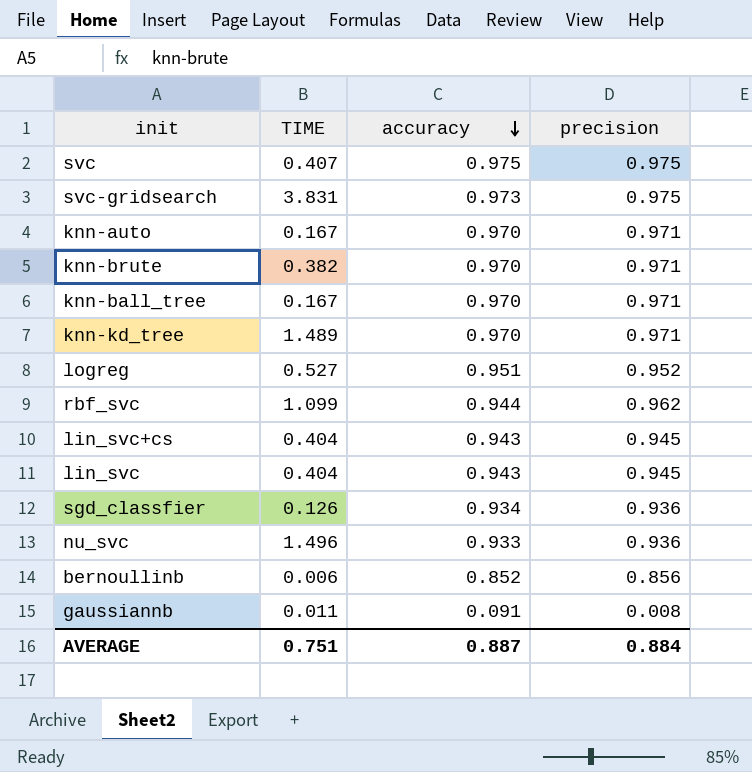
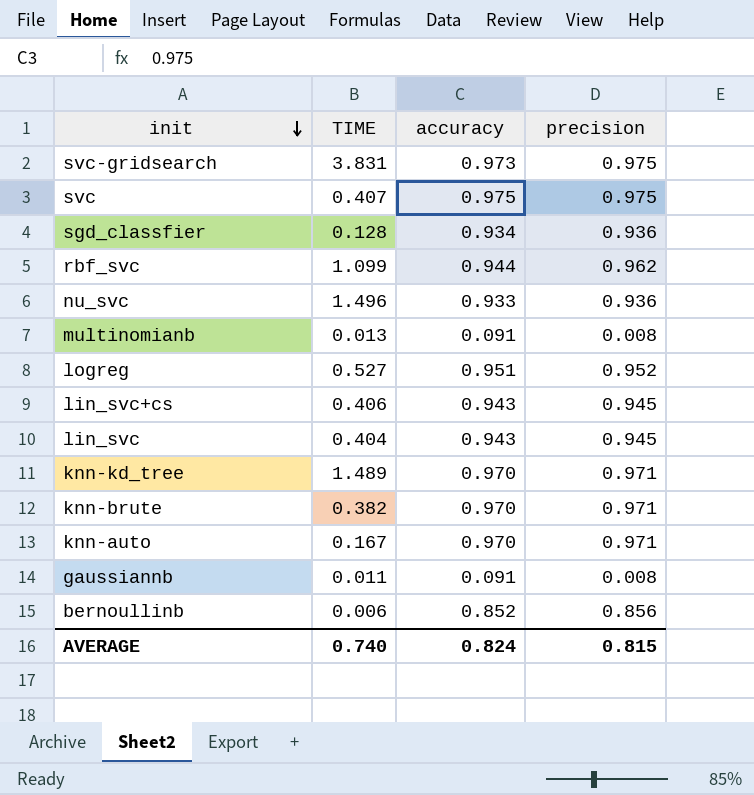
row order: accuracy descending -> init descending
row knn-ball_tree: 0.167 | 0.970 | 0.971 -> none
sgd_classfier | TIME: 0.126 -> 0.128
row multinomianb: none -> 0.013 | 0.091 | 0.008
lin_svc+cs | TIME: 0.404 -> 0.406
AVERAGE | TIME: 0.751 -> 0.740
AVERAGE | accuracy: 0.887 -> 0.824
AVERAGE | precision: 0.884 -> 0.815

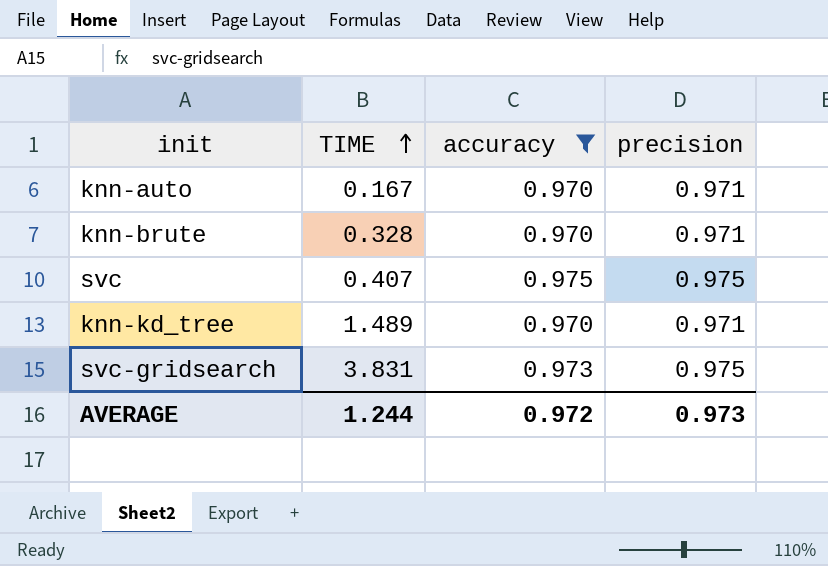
filter: none -> accuracy >= 0.970
row order: init descending -> TIME ascending
knn-brute | TIME: 0.382 -> 0.328
AVERAGE | TIME: 0.740 -> 1.244
AVERAGE | accuracy: 0.824 -> 0.972
AVERAGE | precision: 0.815 -> 0.973

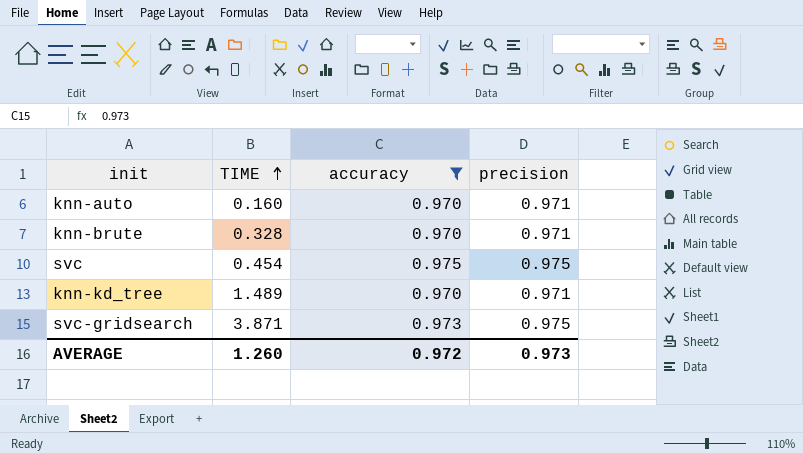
knn-auto | TIME: 0.167 -> 0.160
svc | TIME: 0.407 -> 0.454
svc-gridsearch | TIME: 3.831 -> 3.871
AVERAGE | TIME: 1.244 -> 1.260

